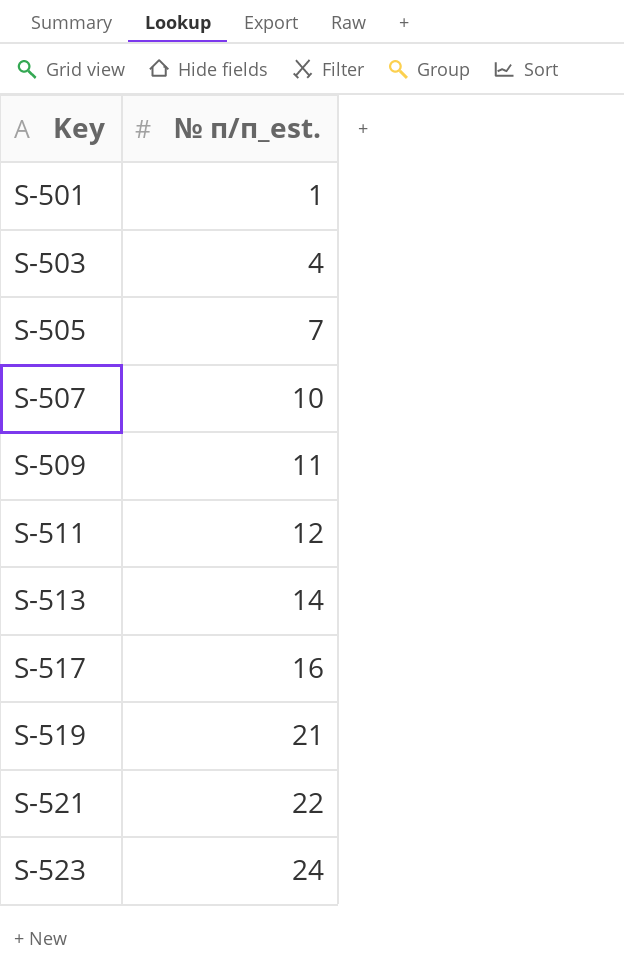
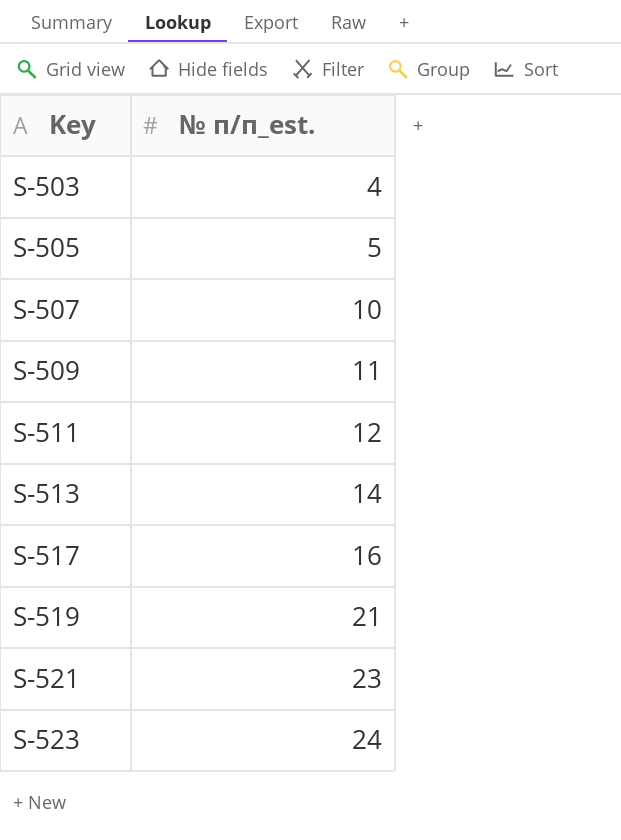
row S-501: 1 -> none
S-505 | № п/п_est.: 7 -> 5
S-521 | № п/п_est.: 22 -> 23

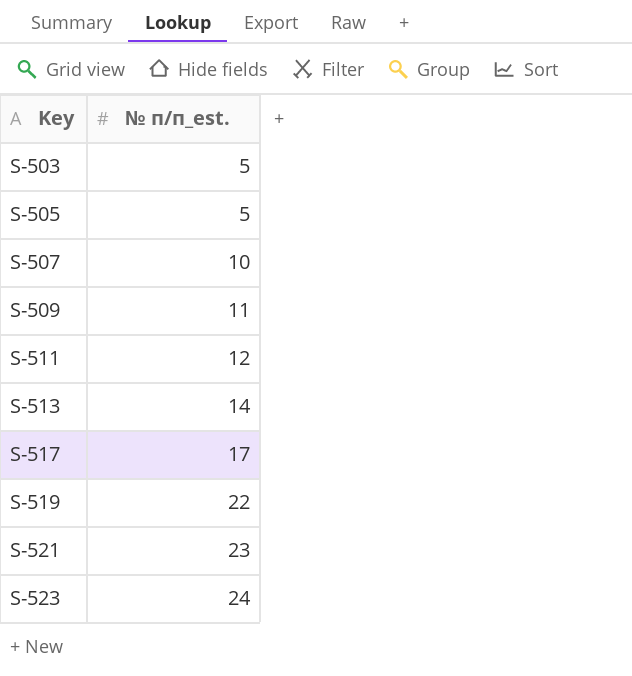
S-503 | № п/п_est.: 4 -> 5
S-517 | № п/п_est.: 16 -> 17
S-519 | № п/п_est.: 21 -> 22

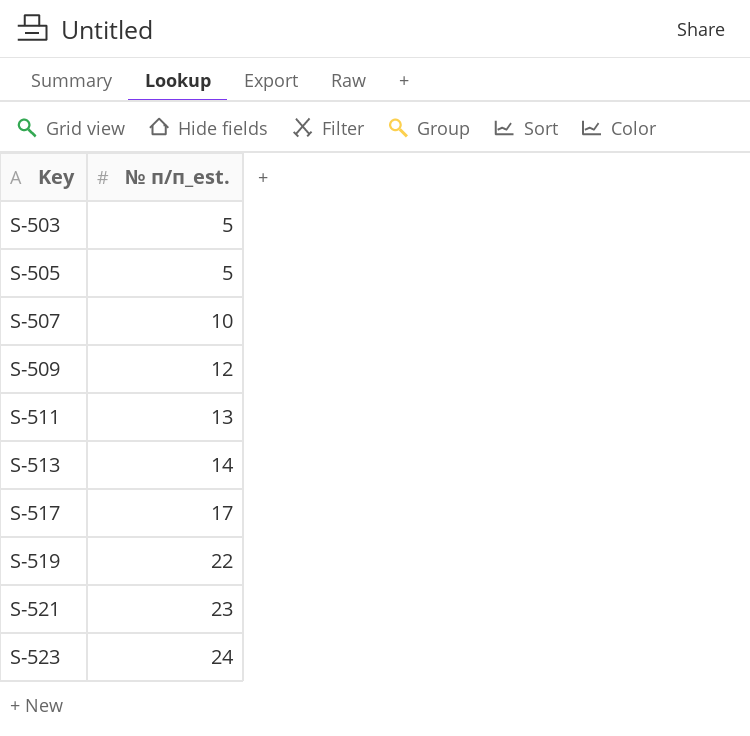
S-509 | № п/п_est.: 11 -> 12
S-511 | № п/п_est.: 12 -> 13

